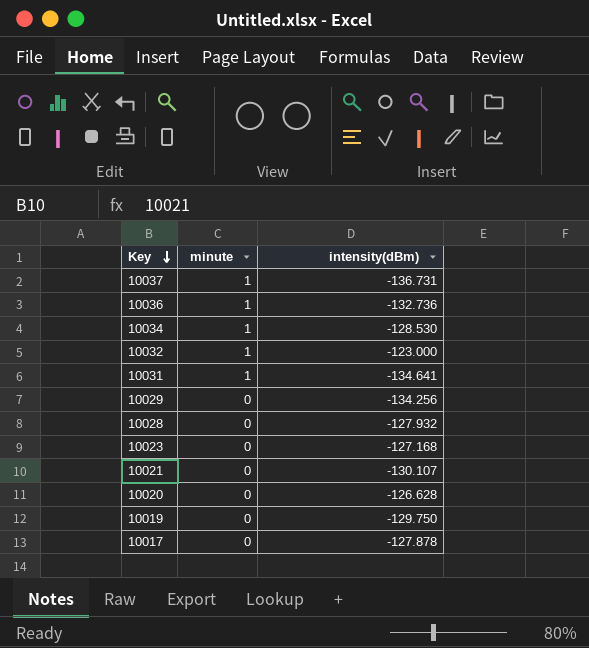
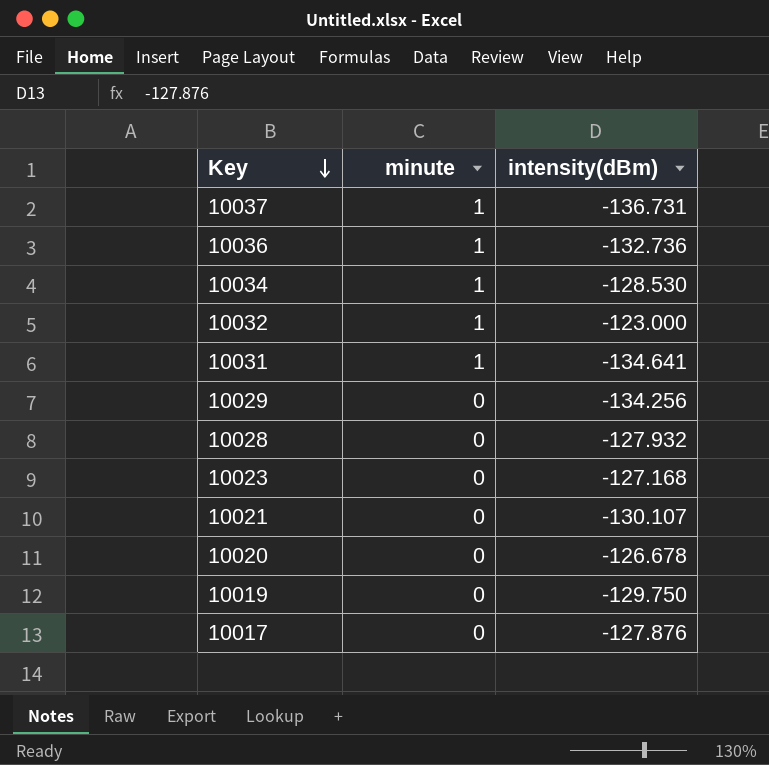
10020 | intensity(dBm): -126.628 -> -126.678
10017 | intensity(dBm): -127.878 -> -127.876

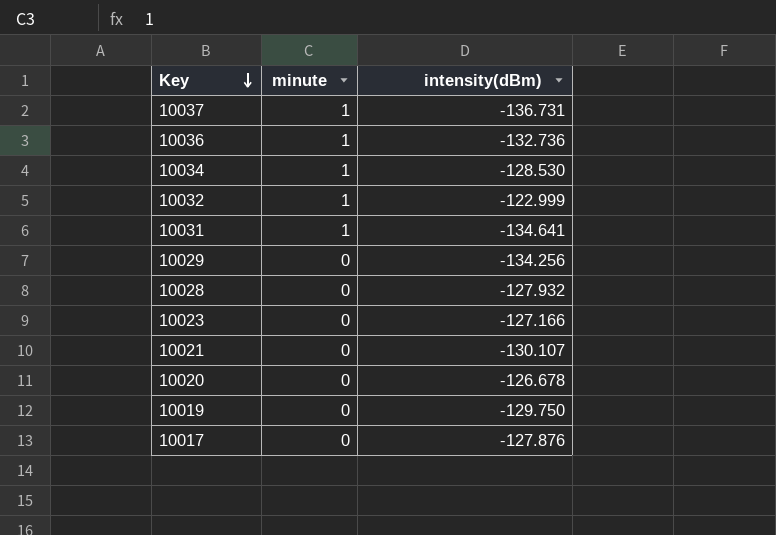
10032 | intensity(dBm): -123.000 -> -122.999
10023 | intensity(dBm): -127.168 -> -127.166

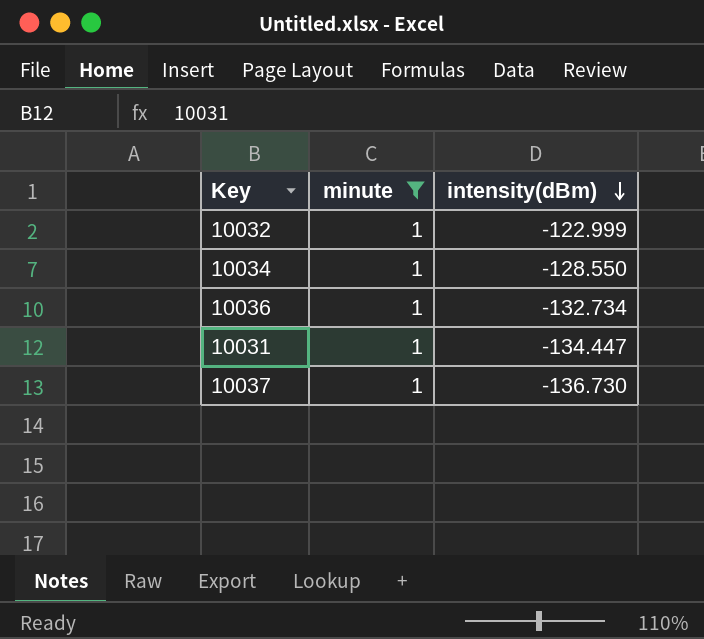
filter: none -> minute = 1
row order: Key descending -> intensity(dBm) descending
10034 | intensity(dBm): -128.530 -> -128.550
10036 | intensity(dBm): -132.736 -> -132.734
10031 | intensity(dBm): -134.641 -> -134.447
10037 | intensity(dBm): -136.731 -> -136.730

